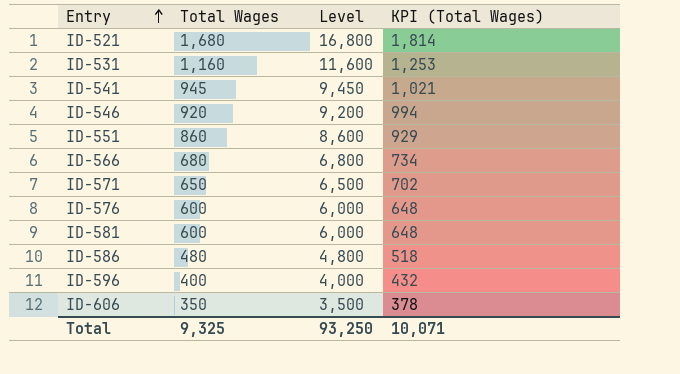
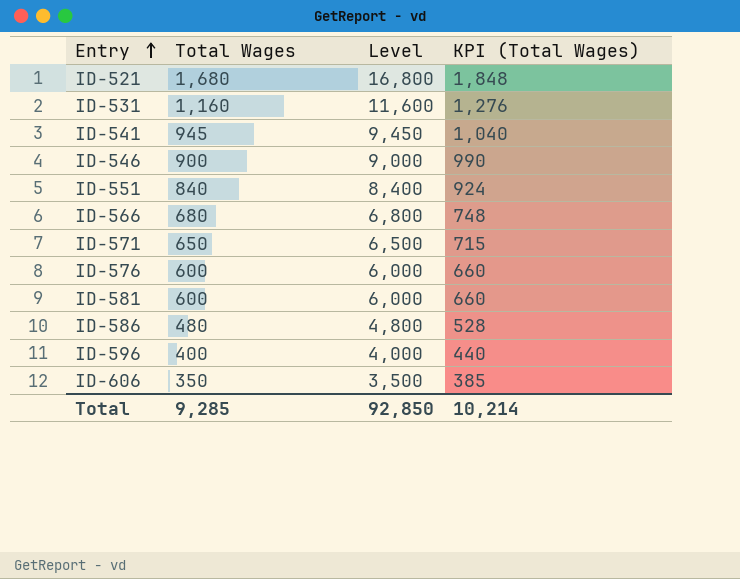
column KPI (Total Wages) | formula: [Total Wages] * 1.08 -> [Total Wages] * 1.1
ID-546 | Total Wages: 920 -> 900
ID-546 | Level: 9,200 -> 9,000
ID-551 | Total Wages: 860 -> 840
ID-551 | Level: 8,600 -> 8,400
Total | Total Wages: 9,325 -> 9,285
Total | Level: 93,250 -> 92,850
Total | KPI (Total Wages): 10,071 -> 10,214

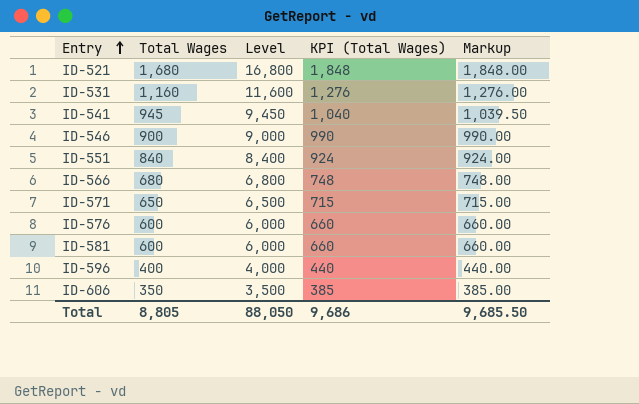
column Markup | formula: none -> [Total Wages] * 1.1
row ID-586: 480 | 4,800 | 528 -> none
Total | Total Wages: 9,285 -> 8,805
Total | Level: 92,850 -> 88,050
Total | KPI (Total Wages): 10,214 -> 9,686

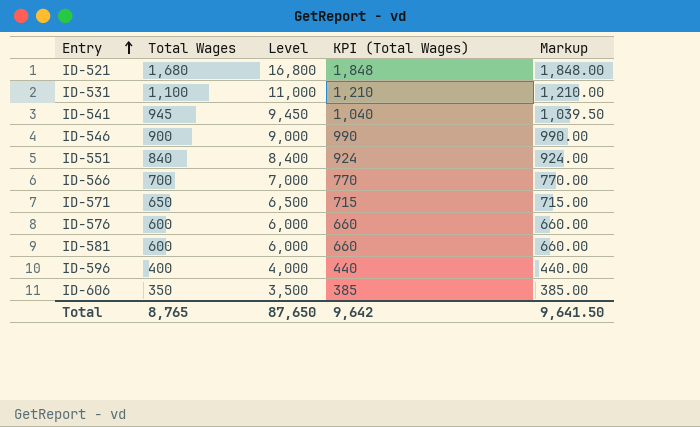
ID-531 | Total Wages: 1,160 -> 1,100
ID-531 | Level: 11,600 -> 11,000
ID-531 | KPI (Total Wages): 1,276 -> 1,210
ID-531 | Markup: 1,276.00 -> 1,210.00
ID-566 | Total Wages: 680 -> 700
ID-566 | Level: 6,800 -> 7,000
ID-566 | KPI (Total Wages): 748 -> 770
ID-566 | Markup: 748.00 -> 770.00
Total | Total Wages: 8,805 -> 8,765
Total | Level: 88,050 -> 87,650
Total | KPI (Total Wages): 9,686 -> 9,642
Total | Markup: 9,685.50 -> 9,641.50

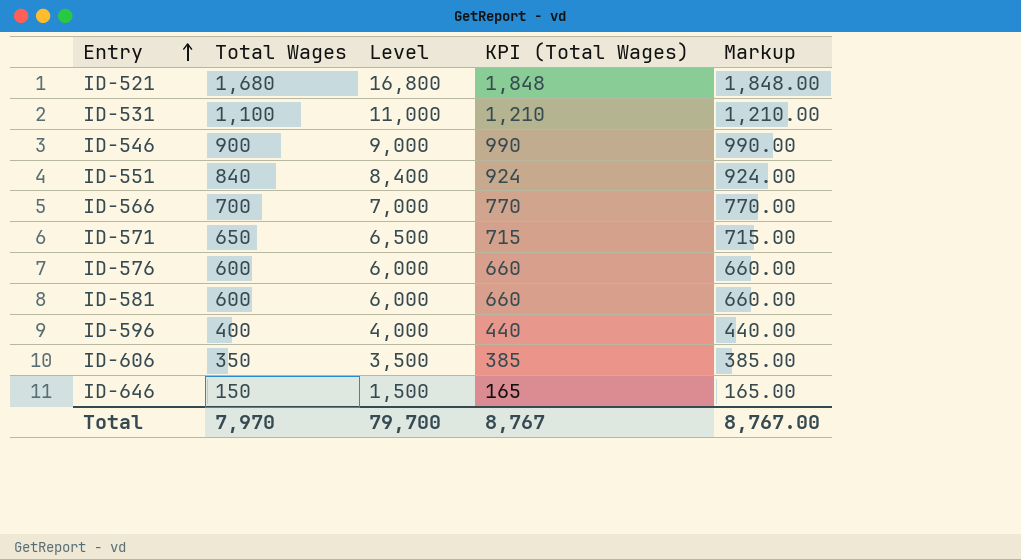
row ID-541: 945 | 9,450 | 1,040 | 1,039.50 -> none
row ID-646: none -> 150 | 1,500 | 165 | 165.00
Total | Total Wages: 8,765 -> 7,970
Total | Level: 87,650 -> 79,700
Total | KPI (Total Wages): 9,642 -> 8,767
Total | Markup: 9,641.50 -> 8,767.00

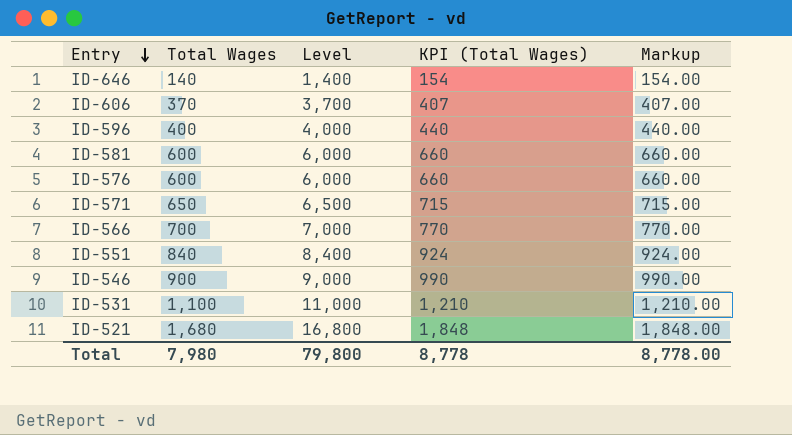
row order: Entry ascending -> Entry descending
ID-646 | Total Wages: 150 -> 140
ID-646 | Level: 1,500 -> 1,400
ID-646 | KPI (Total Wages): 165 -> 154
ID-646 | Markup: 165.00 -> 154.00
ID-606 | Total Wages: 350 -> 370
ID-606 | Level: 3,500 -> 3,700
ID-606 | KPI (Total Wages): 385 -> 407
ID-606 | Markup: 385.00 -> 407.00
Total | Total Wages: 7,970 -> 7,980
Total | Level: 79,700 -> 79,800
Total | KPI (Total Wages): 8,767 -> 8,778
Total | Markup: 8,767.00 -> 8,778.00

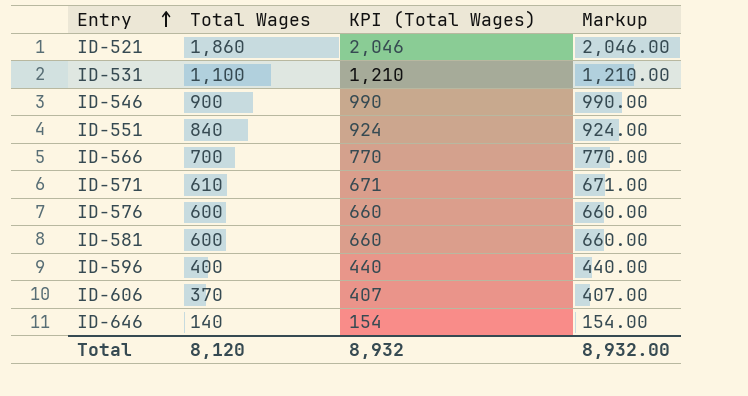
row order: Entry descending -> Entry ascending
column Level | formula: [Total Wages] * 10 -> none
ID-521 | Total Wages: 1,680 -> 1,860
ID-521 | KPI (Total Wages): 1,848 -> 2,046
ID-521 | Markup: 1,848.00 -> 2,046.00
ID-571 | Total Wages: 650 -> 610
ID-571 | KPI (Total Wages): 715 -> 671
ID-571 | Markup: 715.00 -> 671.00
Total | Total Wages: 7,980 -> 8,120
Total | KPI (Total Wages): 8,778 -> 8,932
Total | Markup: 8,778.00 -> 8,932.00

